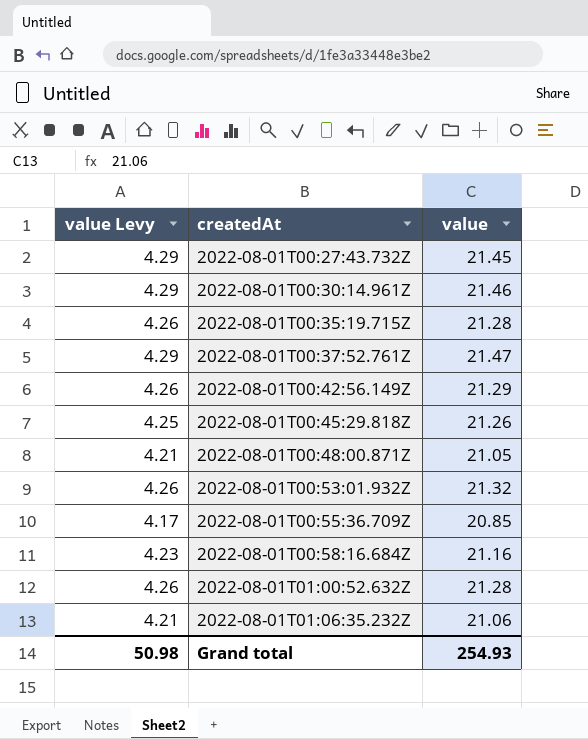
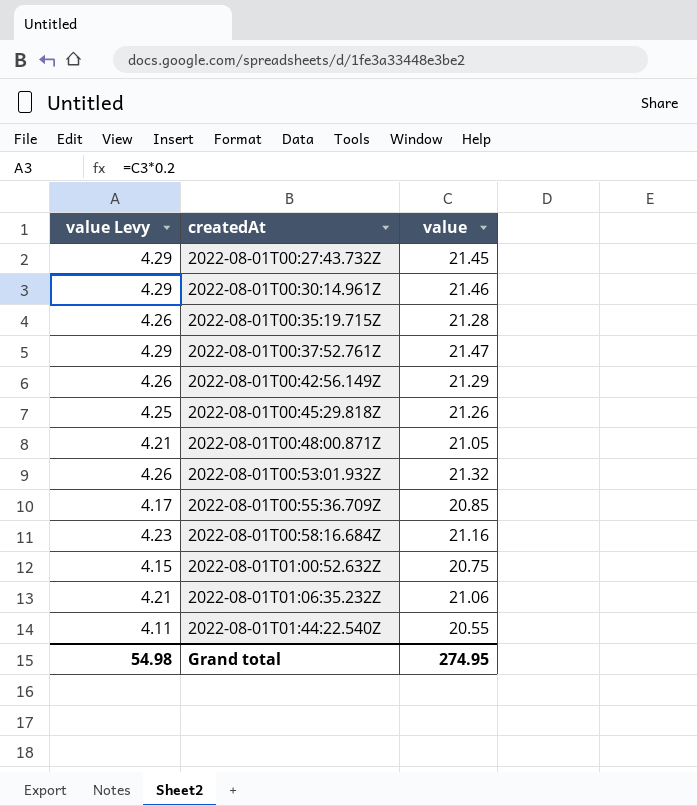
2022-08-01T01:00:52.632Z | value Levy: 4.26 -> 4.15
2022-08-01T01:00:52.632Z | value: 21.28 -> 20.75
row 2022-08-01T01:44:22.540Z: none -> 4.11 | 20.55
Grand total | value Levy: 50.98 -> 54.98
Grand total | value: 254.93 -> 274.95

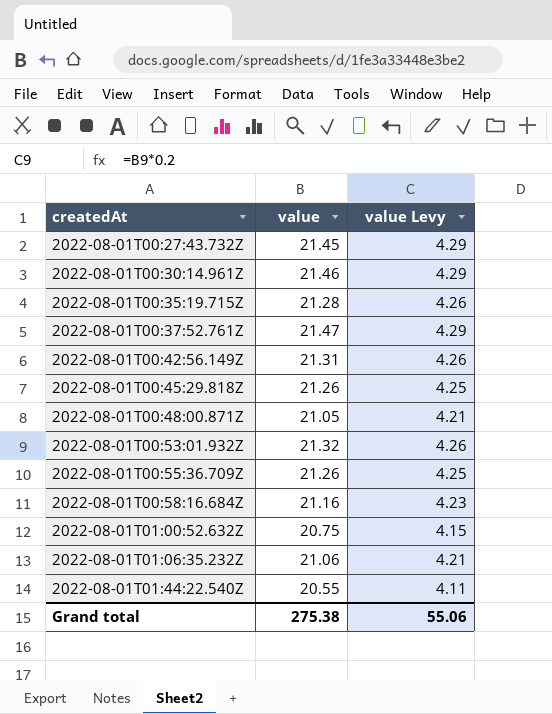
column value Levy | position: 1 -> 3
2022-08-01T00:42:56.149Z | value: 21.29 -> 21.31
2022-08-01T00:55:36.709Z | value: 20.85 -> 21.26
2022-08-01T00:55:36.709Z | value Levy: 4.17 -> 4.25
Grand total | value: 274.95 -> 275.38
Grand total | value Levy: 54.98 -> 55.06

